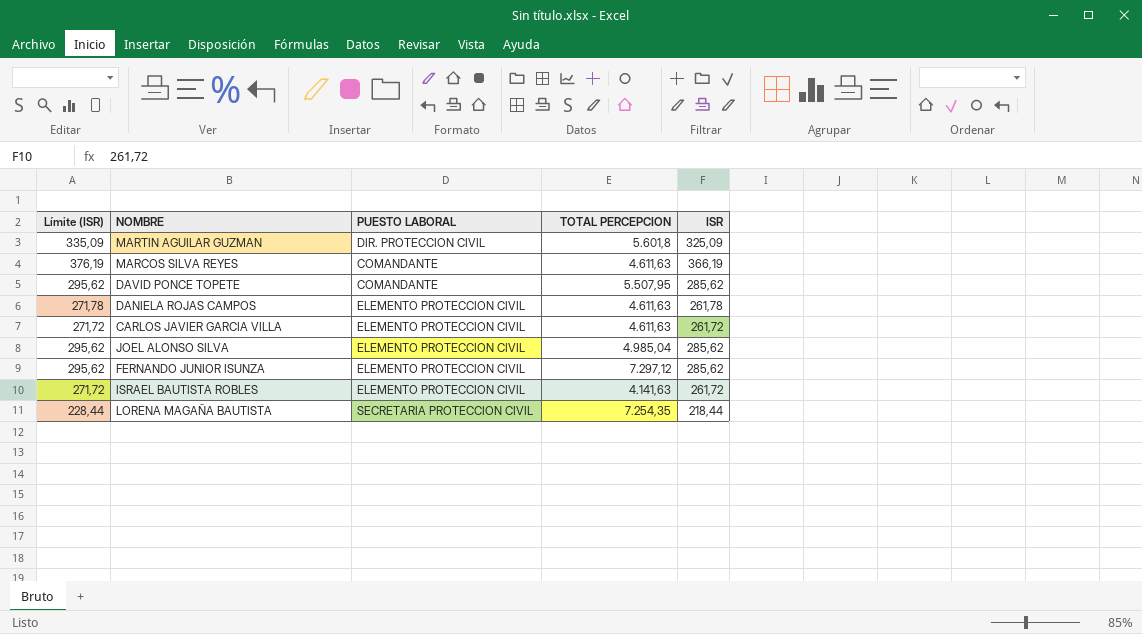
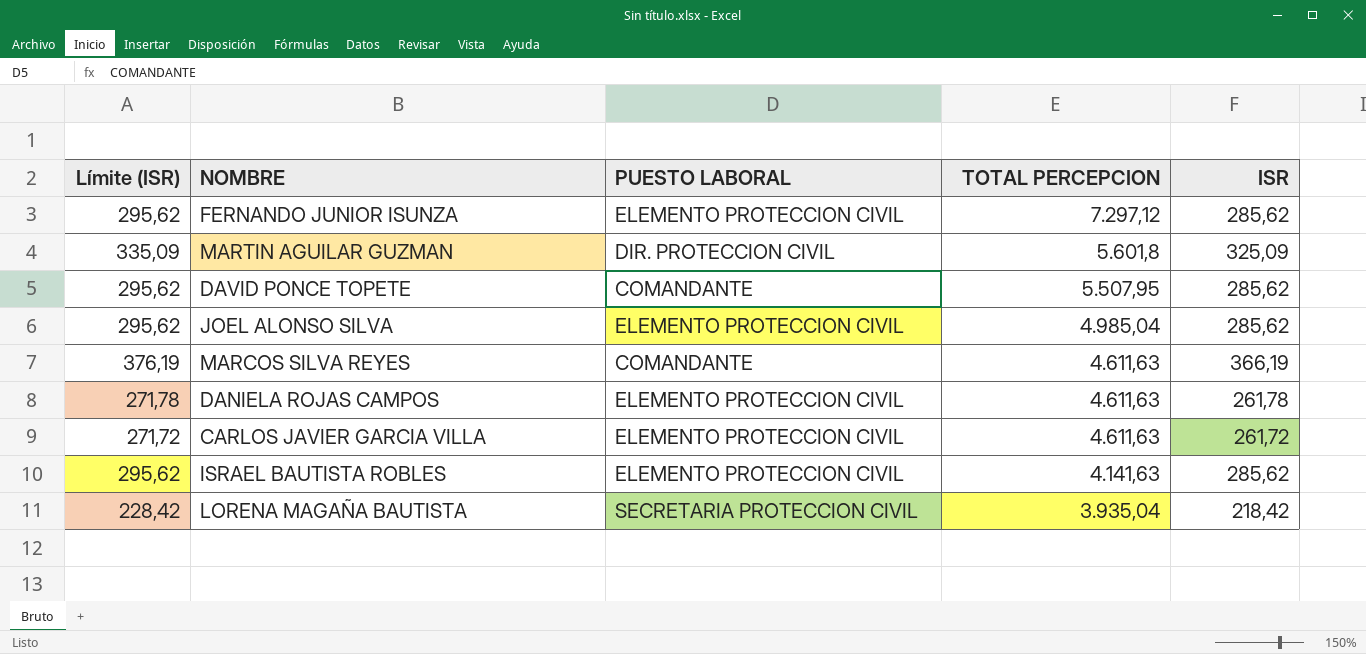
row order: none -> TOTAL PERCEPCION descending
ISRAEL BAUTISTA ROBLES | Límite (ISR): 271,72 -> 295,62
ISRAEL BAUTISTA ROBLES | ISR: 261,72 -> 285,62
LORENA MAGAÑA BAUTISTA | Límite (ISR): 228,44 -> 228,42
LORENA MAGAÑA BAUTISTA | TOTAL PERCEPCION: 7.254,35 -> 3.935,04
LORENA MAGAÑA BAUTISTA | ISR: 218,44 -> 218,42

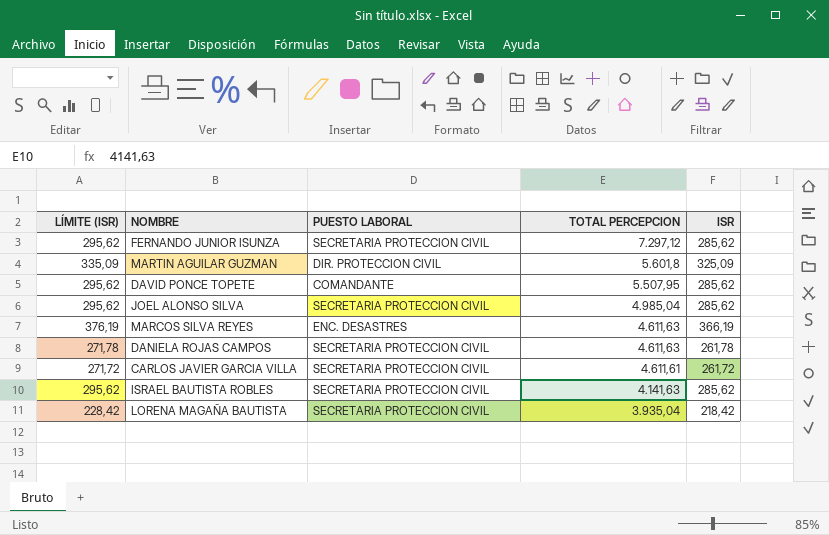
column name: Límite (ISR) -> LÍMITE (ISR)
FERNANDO JUNIOR ISUNZA | PUESTO LABORAL: ELEMENTO PROTECCION CIVIL -> SECRETARIA PROTECCION CIVIL
JOEL ALONSO SILVA | PUESTO LABORAL: ELEMENTO PROTECCION CIVIL -> SECRETARIA PROTECCION CIVIL
MARCOS SILVA REYES | PUESTO LABORAL: COMANDANTE -> ENC. DESASTRES
DANIELA ROJAS CAMPOS | PUESTO LABORAL: ELEMENTO PROTECCION CIVIL -> SECRETARIA PROTECCION CIVIL
CARLOS JAVIER GARCIA VILLA | PUESTO LABORAL: ELEMENTO PROTECCION CIVIL -> SECRETARIA PROTECCION CIVIL
CARLOS JAVIER GARCIA VILLA | TOTAL PERCEPCION: 4.611,63 -> 4.611,61
ISRAEL BAUTISTA ROBLES | PUESTO LABORAL: ELEMENTO PROTECCION CIVIL -> SECRETARIA PROTECCION CIVIL

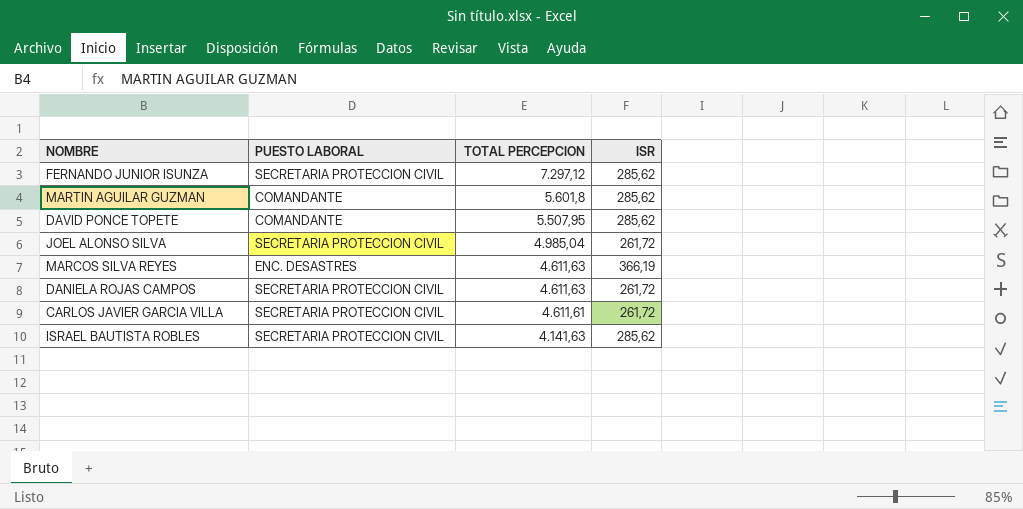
column LÍMITE (ISR) | formula: [ISR] + 10 -> none
row LORENA MAGAÑA BAUTISTA: 228,42 | SECRETARIA PROTECCION CIVIL | 3.935,04 | 218,42 -> none
MARTIN AGUILAR GUZMAN | PUESTO LABORAL: DIR. PROTECCION CIVIL -> COMANDANTE
MARTIN AGUILAR GUZMAN | ISR: 325,09 -> 285,62
JOEL ALONSO SILVA | ISR: 285,62 -> 261,72
DANIELA ROJAS CAMPOS | ISR: 261,78 -> 261,72

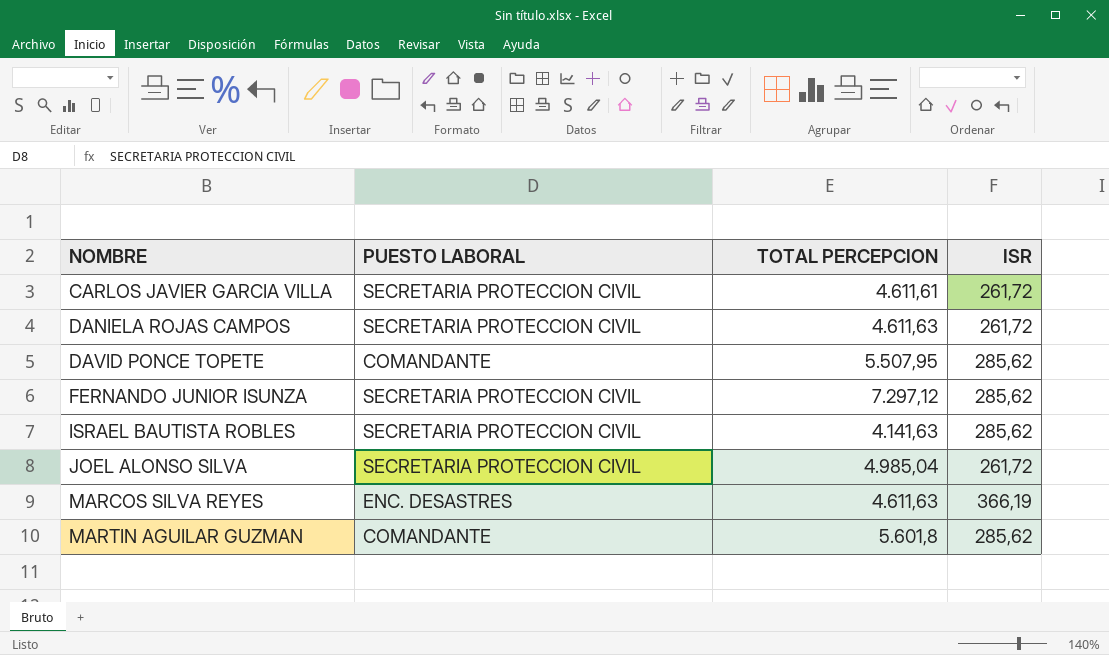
row order: TOTAL PERCEPCION descending -> NOMBRE ascending

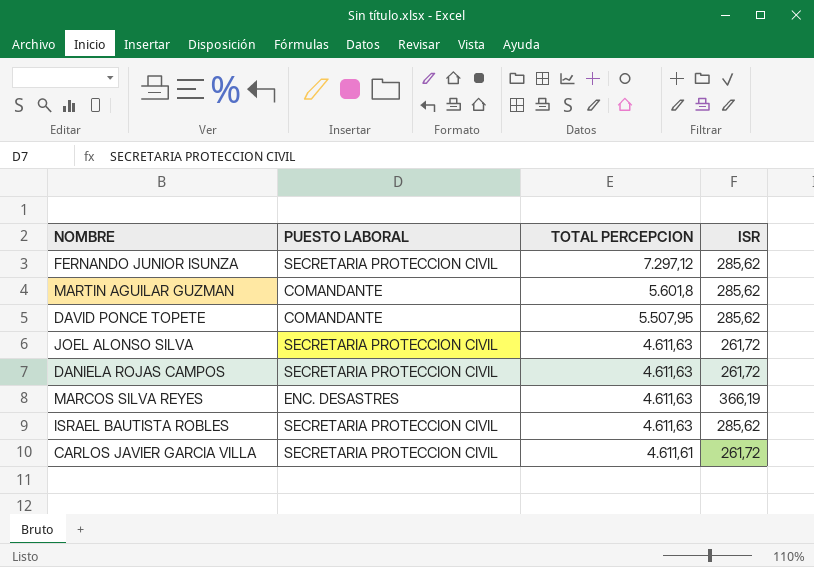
row order: NOMBRE ascending -> TOTAL PERCEPCION descending
JOEL ALONSO SILVA | TOTAL PERCEPCION: 4.985,04 -> 4.611,63
ISRAEL BAUTISTA ROBLES | TOTAL PERCEPCION: 4.141,63 -> 4.611,63

